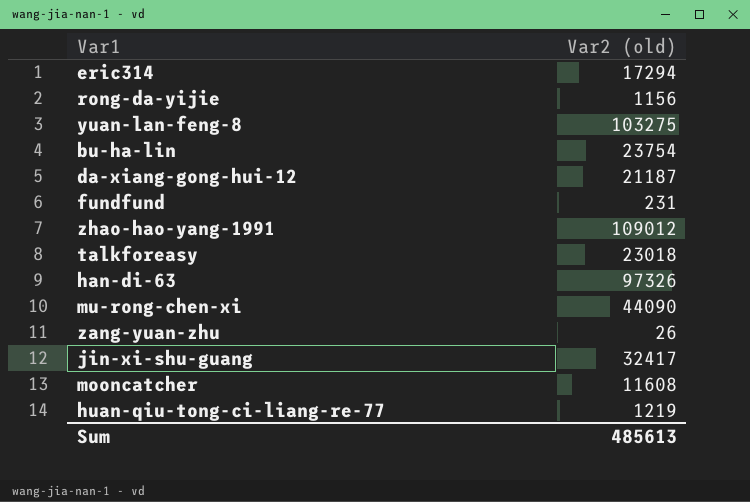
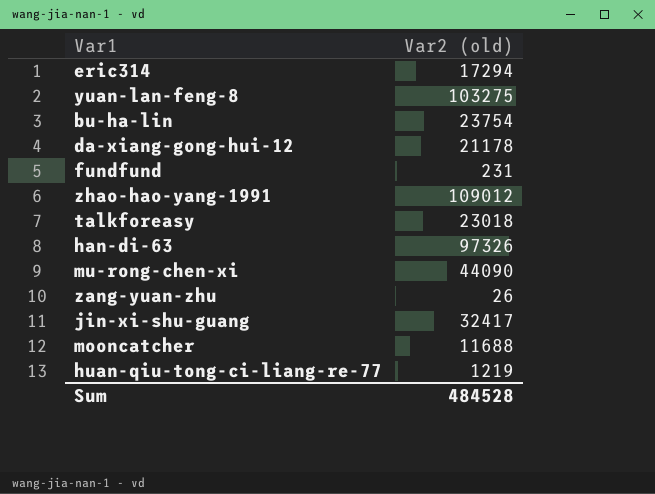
row rong-da-yijie: 1156 -> none
da-xiang-gong-hui-12 | Var2 (old): 21187 -> 21178
mooncatcher | Var2 (old): 11608 -> 11688
Sum | Var2 (old): 485613 -> 484528

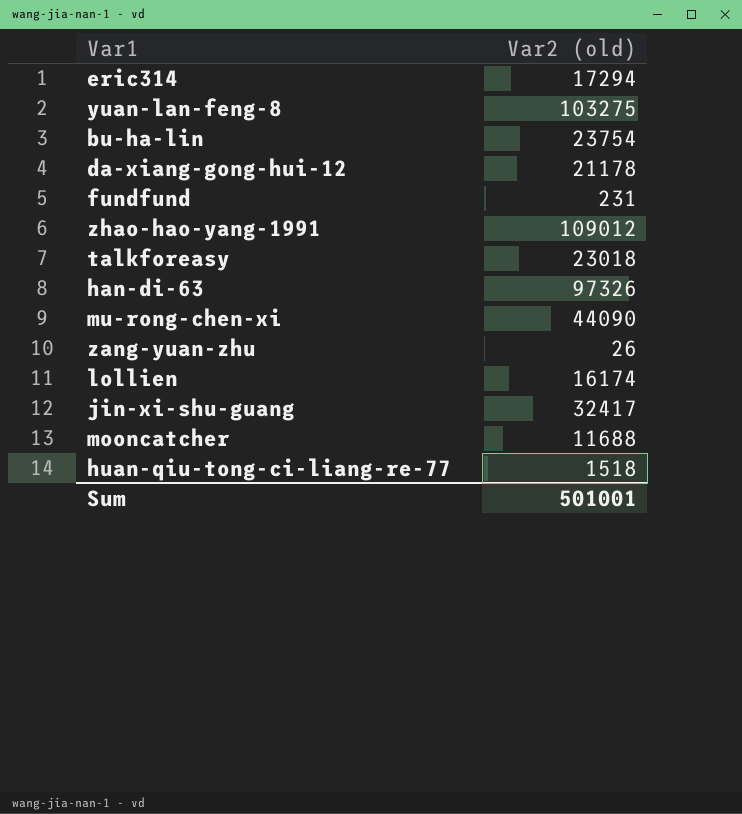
row lollien: none -> 16174
huan-qiu-tong-ci-liang-re-77 | Var2 (old): 1219 -> 1518
Sum | Var2 (old): 484528 -> 501001

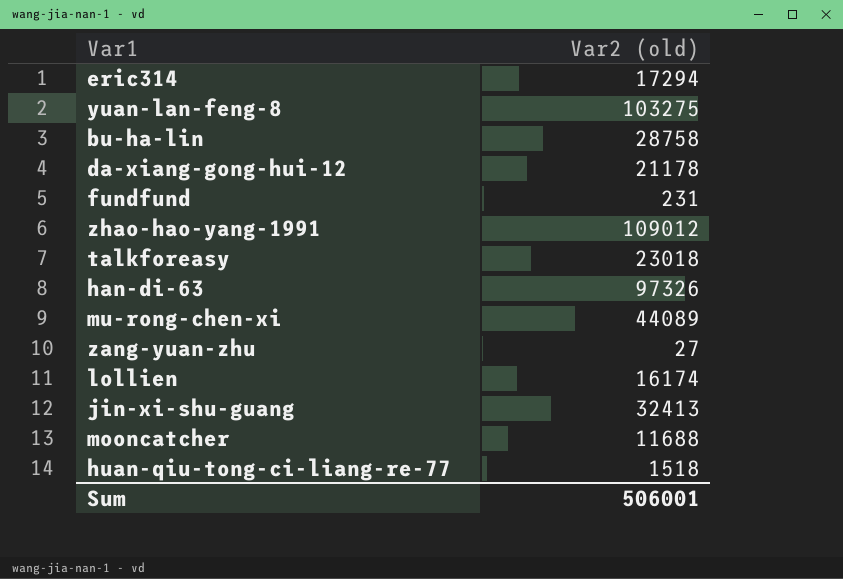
bu-ha-lin | Var2 (old): 23754 -> 28758
mu-rong-chen-xi | Var2 (old): 44090 -> 44089
zang-yuan-zhu | Var2 (old): 26 -> 27
jin-xi-shu-guang | Var2 (old): 32417 -> 32413
Sum | Var2 (old): 501001 -> 506001

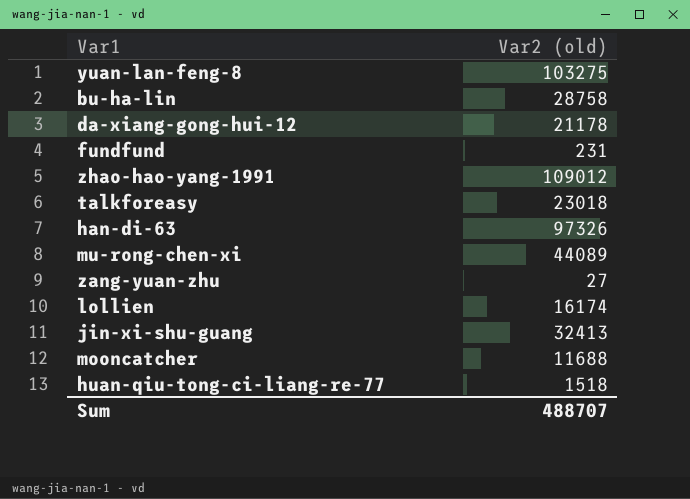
row eric314: 17294 -> none
Sum | Var2 (old): 506001 -> 488707

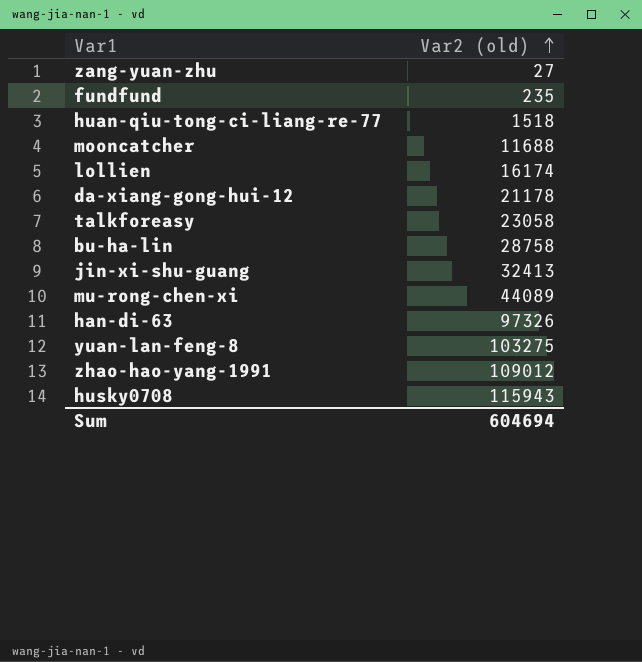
row order: none -> Var2 (old) ascending
fundfund | Var2 (old): 231 -> 235
talkforeasy | Var2 (old): 23018 -> 23058
row husky0708: none -> 115943
Sum | Var2 (old): 488707 -> 604694

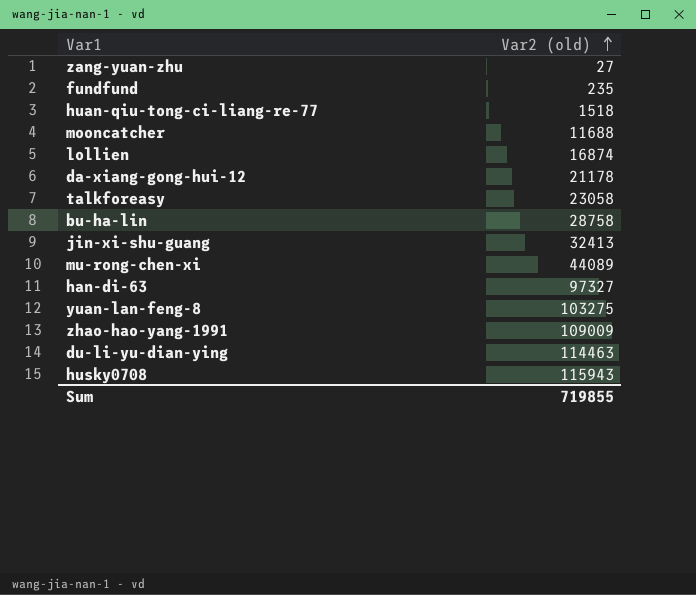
lollien | Var2 (old): 16174 -> 16874
han-di-63 | Var2 (old): 97326 -> 97327
zhao-hao-yang-1991 | Var2 (old): 109012 -> 109009
row du-li-yu-dian-ying: none -> 114463
Sum | Var2 (old): 604694 -> 719855

